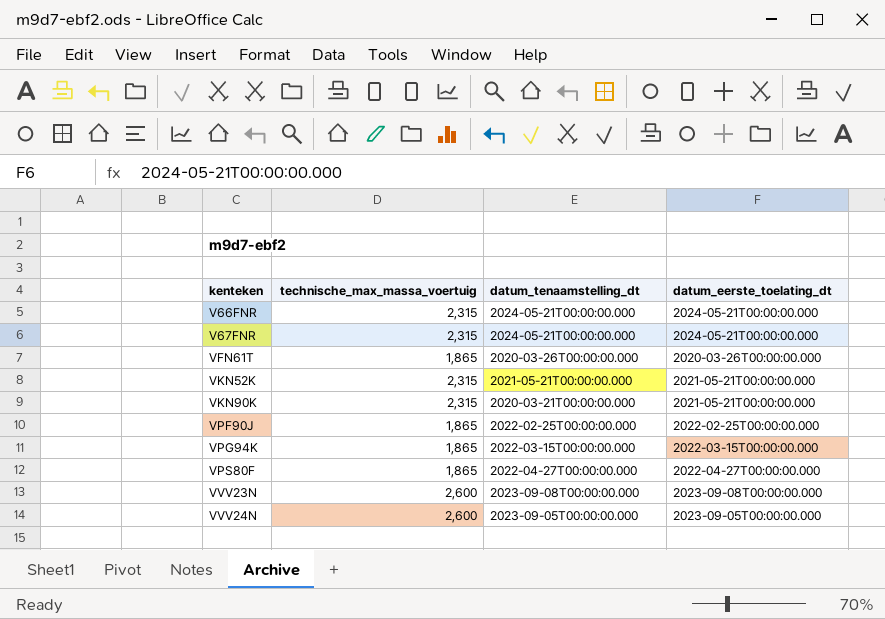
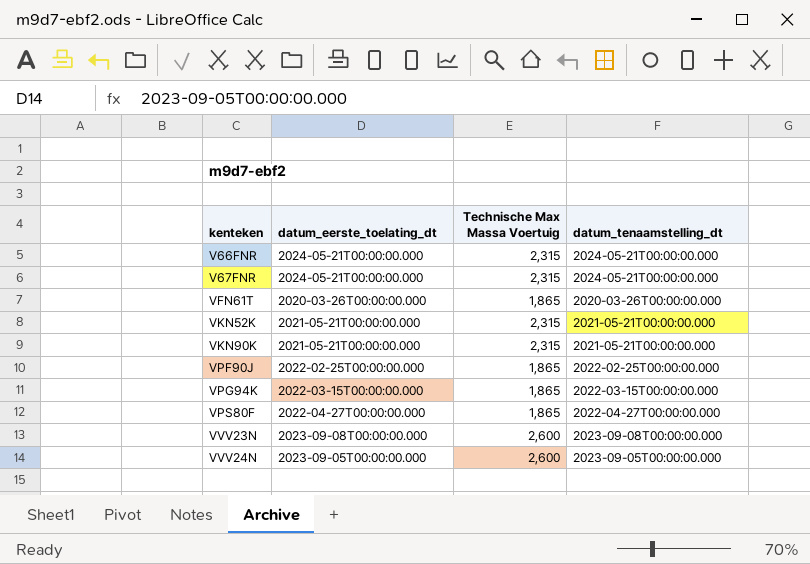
column datum_eerste_toelating_dt | position: 4 -> 2
column name: technische_max_massa_voertuig -> Technische Max Massa Voertuig
VKN90K | datum_tenaamstelling_dt: 2020-03-21T00:00:00.000 -> 2021-05-21T00:00:00.000

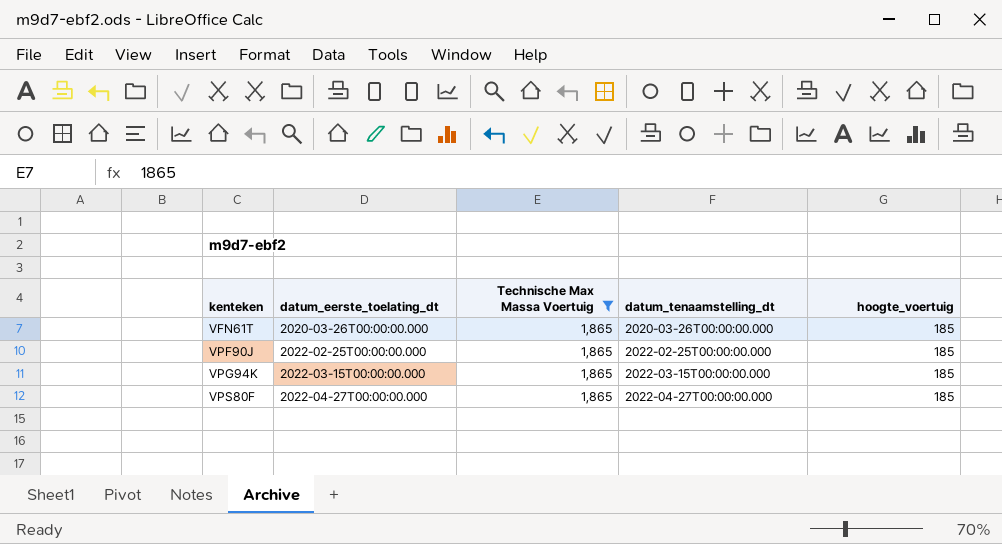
filter: none -> Technische Max Massa Voertuig = 1,865
column hoogte_voertuig | position: none -> 5

